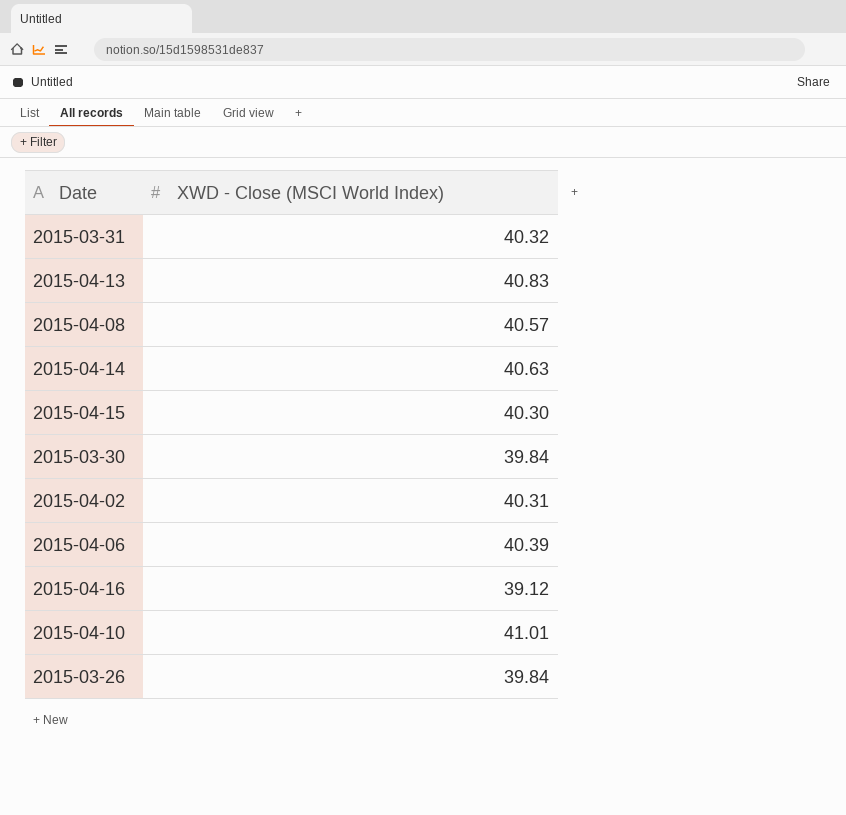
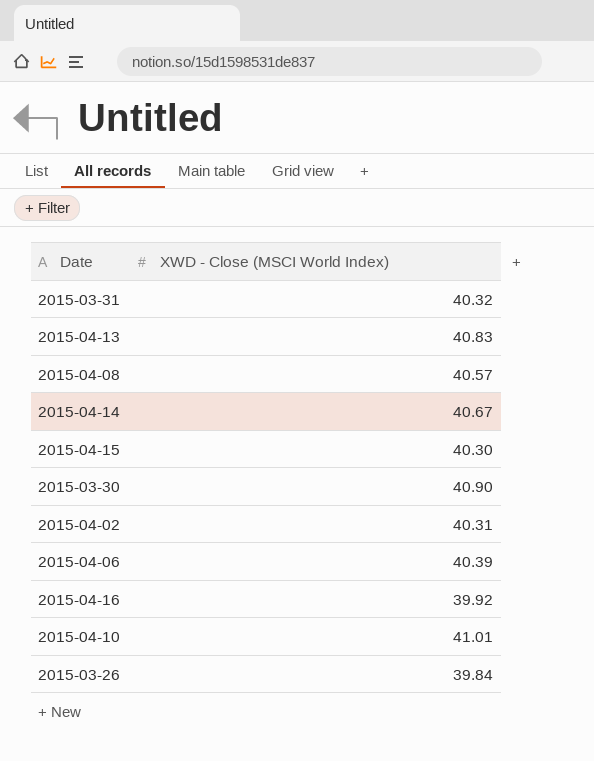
2015-04-14 | XWD - Close (MSCI World Index): 40.63 -> 40.67
2015-03-30 | XWD - Close (MSCI World Index): 39.84 -> 40.90
2015-04-16 | XWD - Close (MSCI World Index): 39.12 -> 39.92

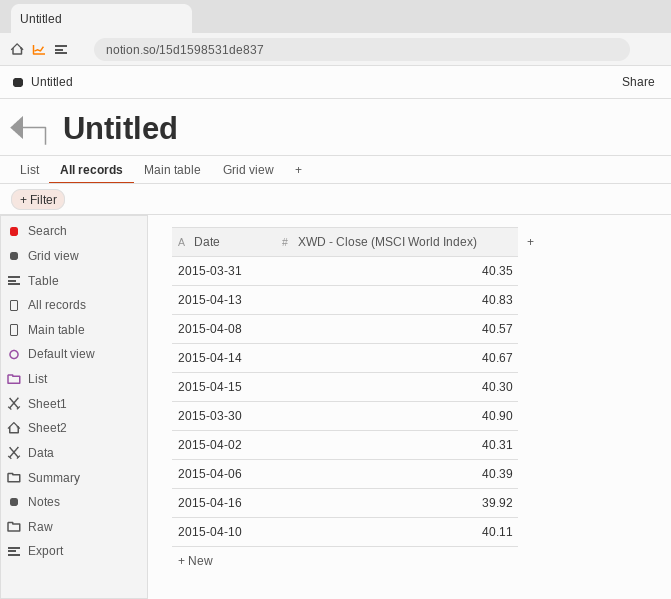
row 2015-03-26: 39.84 -> none
2015-03-31 | XWD - Close (MSCI World Index): 40.32 -> 40.35
2015-04-10 | XWD - Close (MSCI World Index): 41.01 -> 40.11

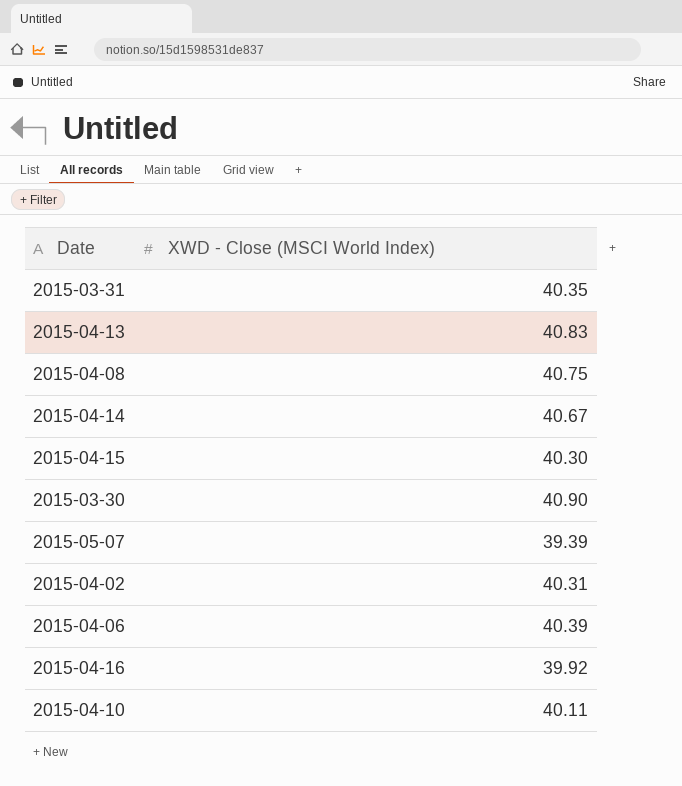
2015-04-08 | XWD - Close (MSCI World Index): 40.57 -> 40.75
row 2015-05-07: none -> 39.39

